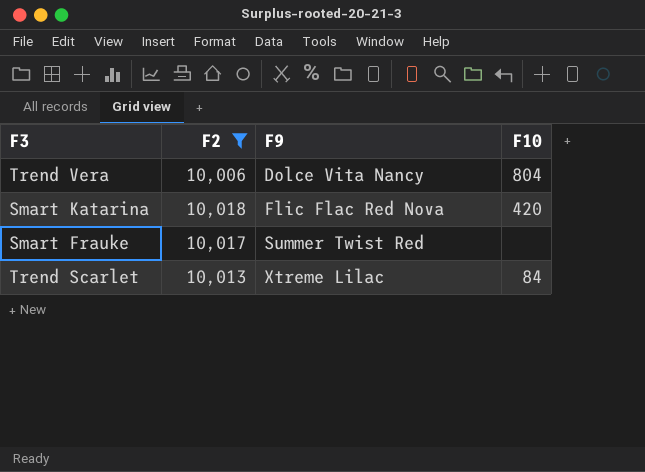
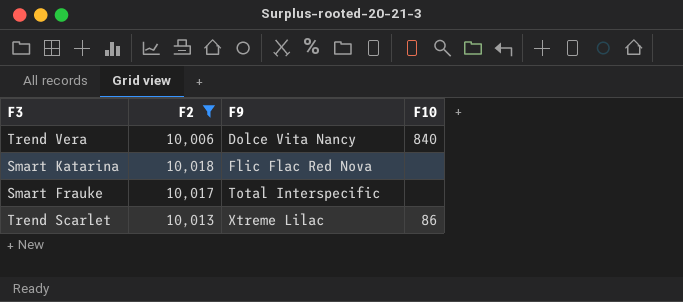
Trend Vera | F10: 804 -> 840
Smart Katarina | F10: 420 -> none
Smart Frauke | F9: Summer Twist Red -> Total Interspecific
Trend Scarlet | F10: 84 -> 86

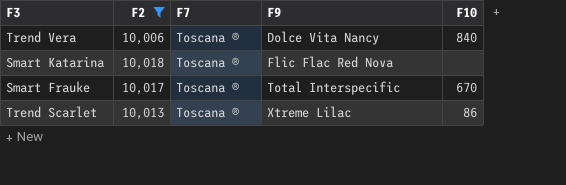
column F7 | position: none -> 3
Smart Frauke | F10: none -> 670

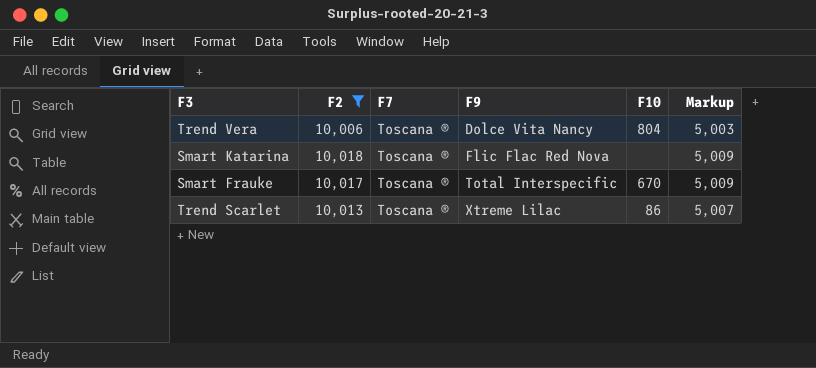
column Markup | formula: none -> [F2] * 0.5
Trend Vera | F10: 840 -> 804

